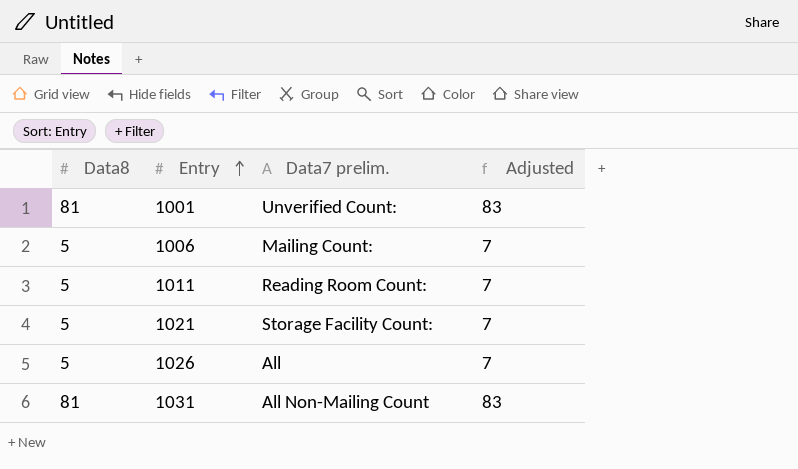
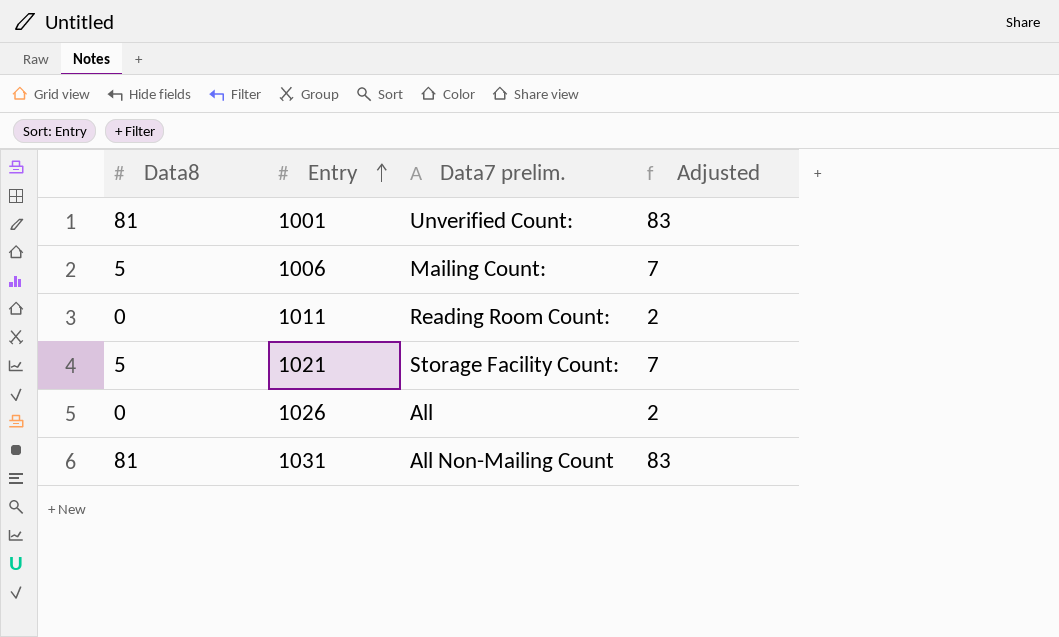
1011 | Data8: 5 -> 0
1011 | Adjusted: 7 -> 2
1026 | Data8: 5 -> 0
1026 | Adjusted: 7 -> 2

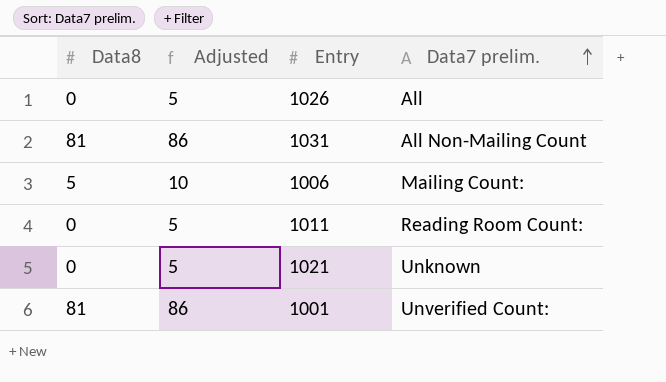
row order: Entry ascending -> Data7 prelim. ascending
column Adjusted | formula: [Data8] + 2 -> [Data8] + 5
column Adjusted | position: 4 -> 2
1021 | Data8: 5 -> 0
1021 | Data7 prelim.: Storage Facility Count: -> Unknown

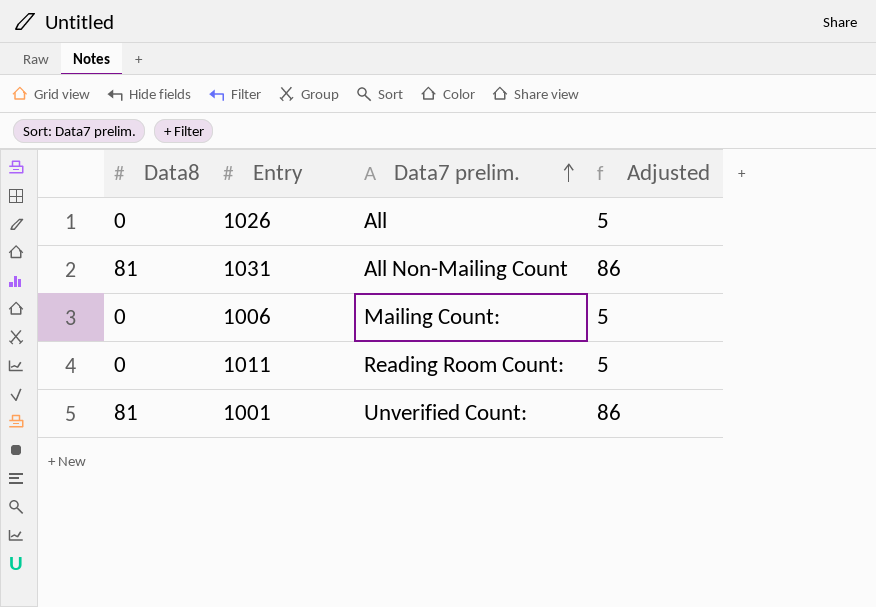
column Adjusted | position: 2 -> 4
row 1021: 0 | 5 | Unknown -> none
1006 | Data8: 5 -> 0
1006 | Adjusted: 10 -> 5

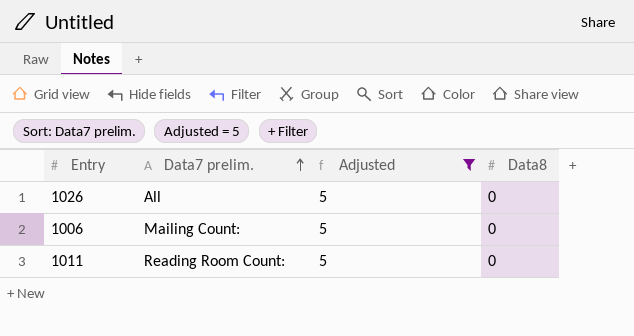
filter: none -> Adjusted = 5
column Data8 | position: 1 -> 4

